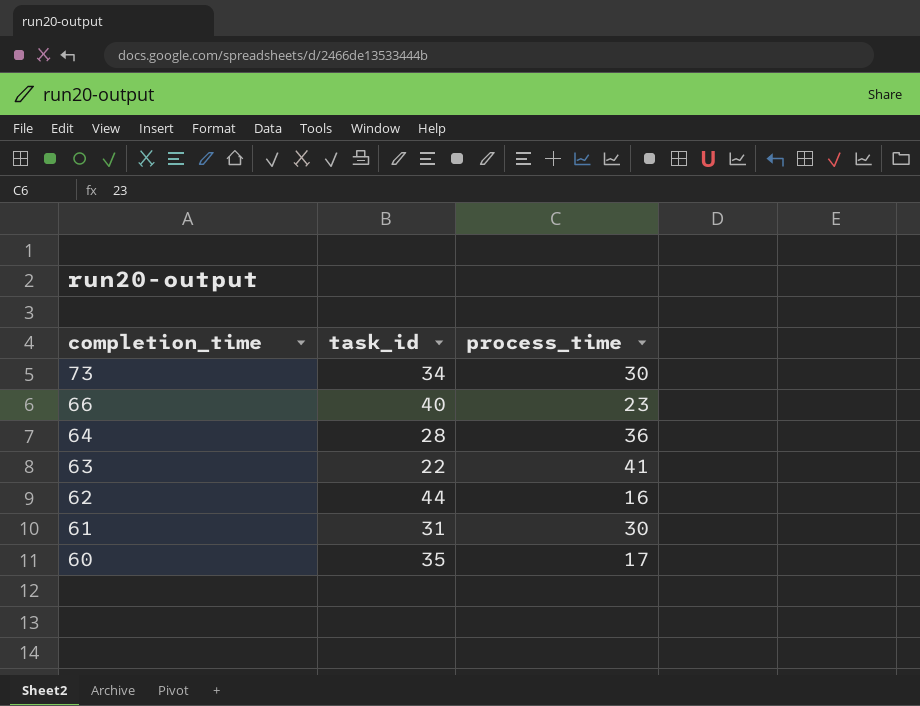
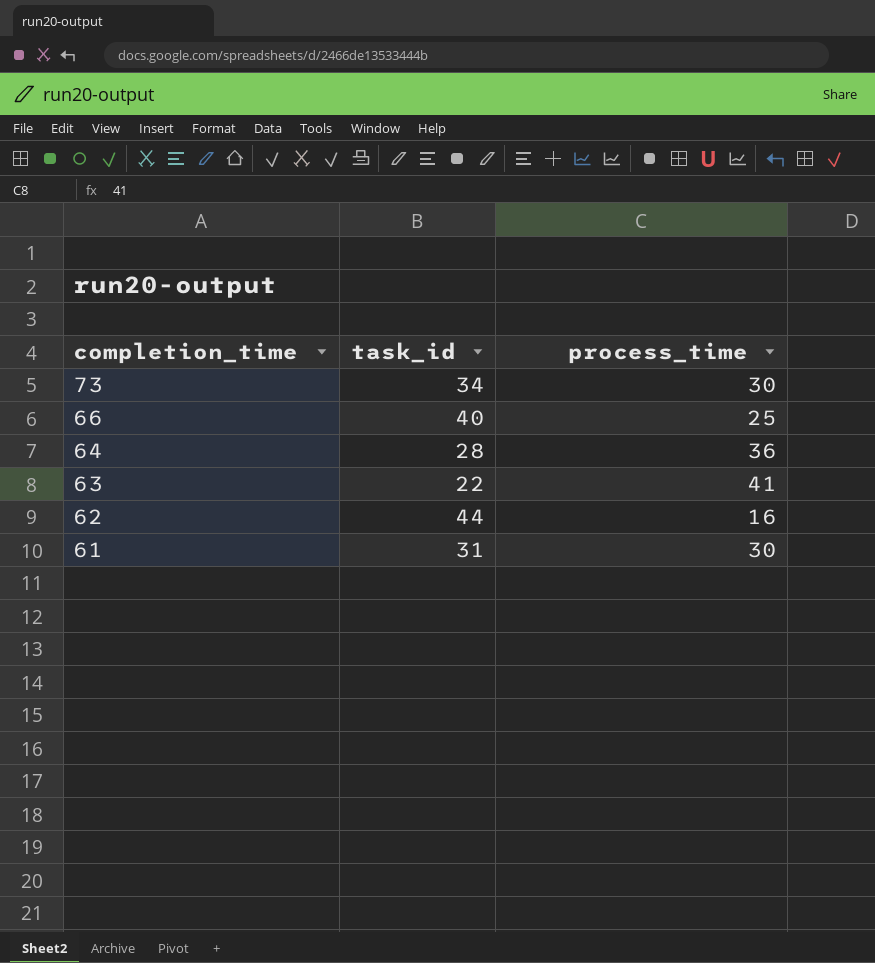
row 60: 35 | 17 -> none
66 | process_time: 23 -> 25

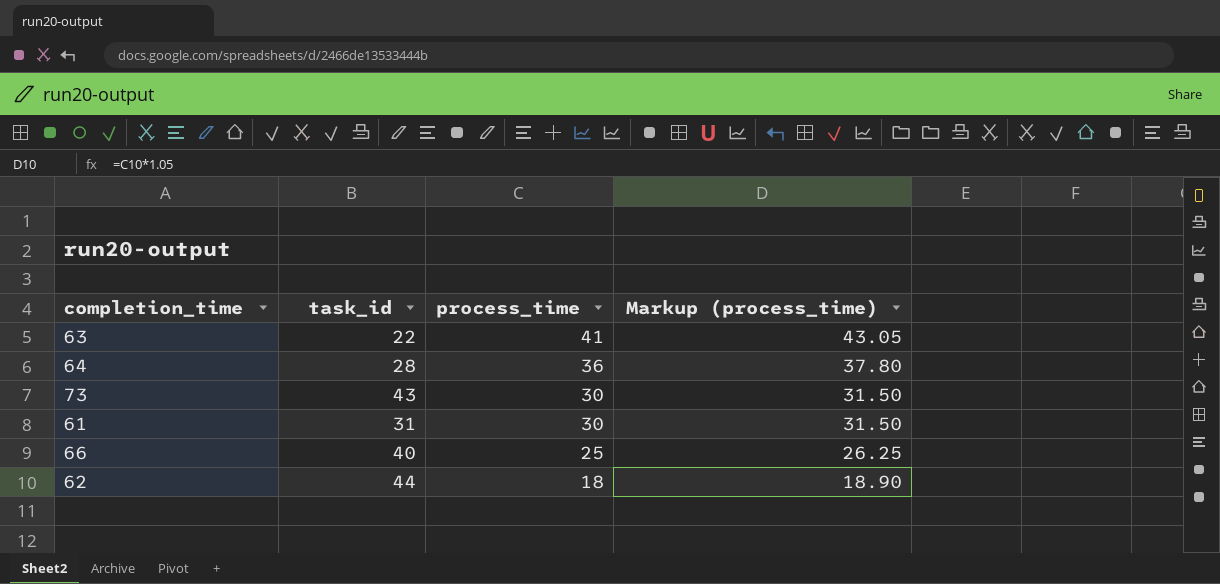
row order: completion_time descending -> process_time descending
column Markup (process_time) | formula: none -> [process_time] * 1.05
73 | task_id: 34 -> 43
62 | process_time: 16 -> 18

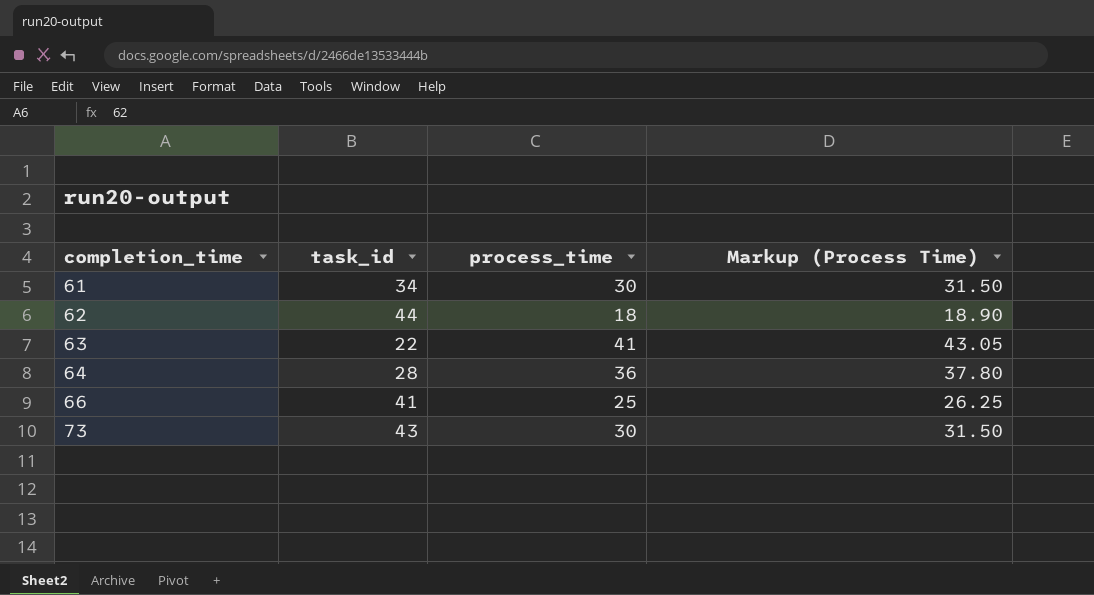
row order: process_time descending -> completion_time ascending
column name: Markup (process_time) -> Markup (Process Time)
61 | task_id: 31 -> 34
66 | task_id: 40 -> 41

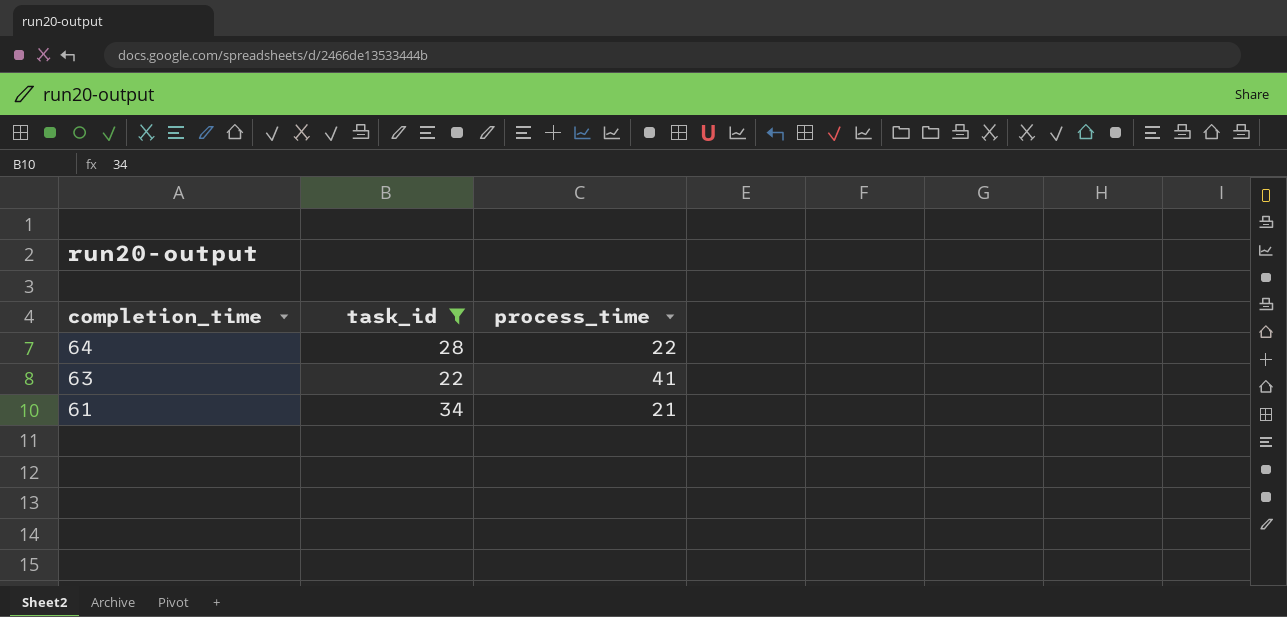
filter: none -> task_id <= 34
row order: completion_time ascending -> completion_time descending
column Markup (Process Time) | formula: [process_time] * 1.05 -> none
64 | process_time: 36 -> 22
61 | process_time: 30 -> 21

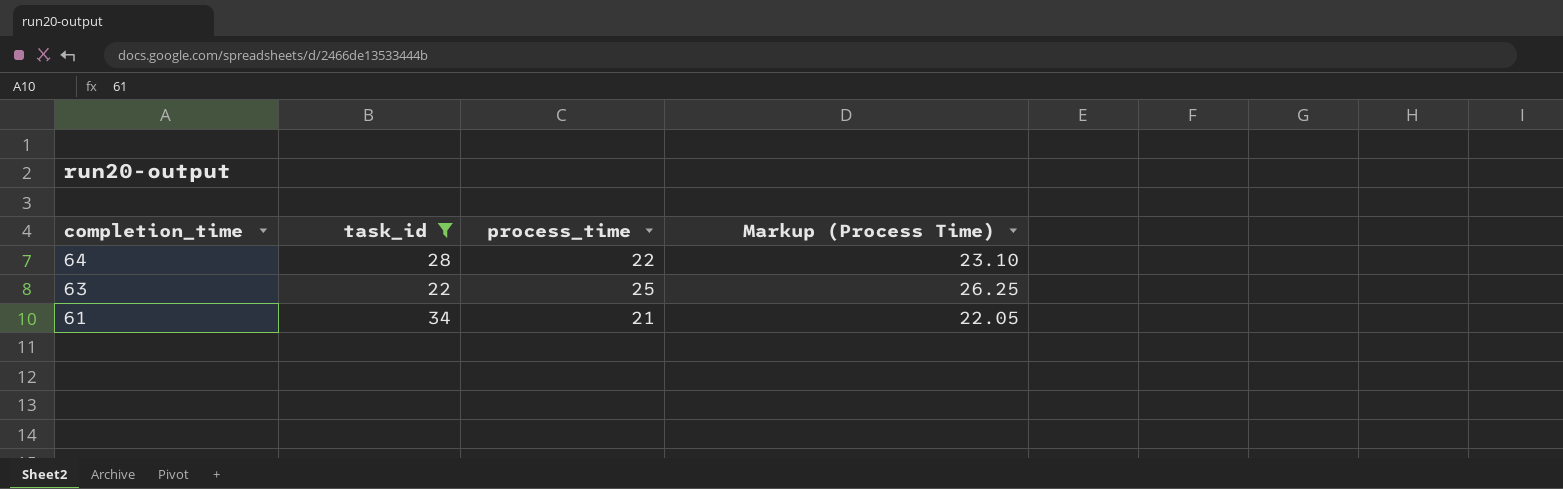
column Markup (Process Time) | formula: none -> [process_time] * 1.05
63 | process_time: 41 -> 25

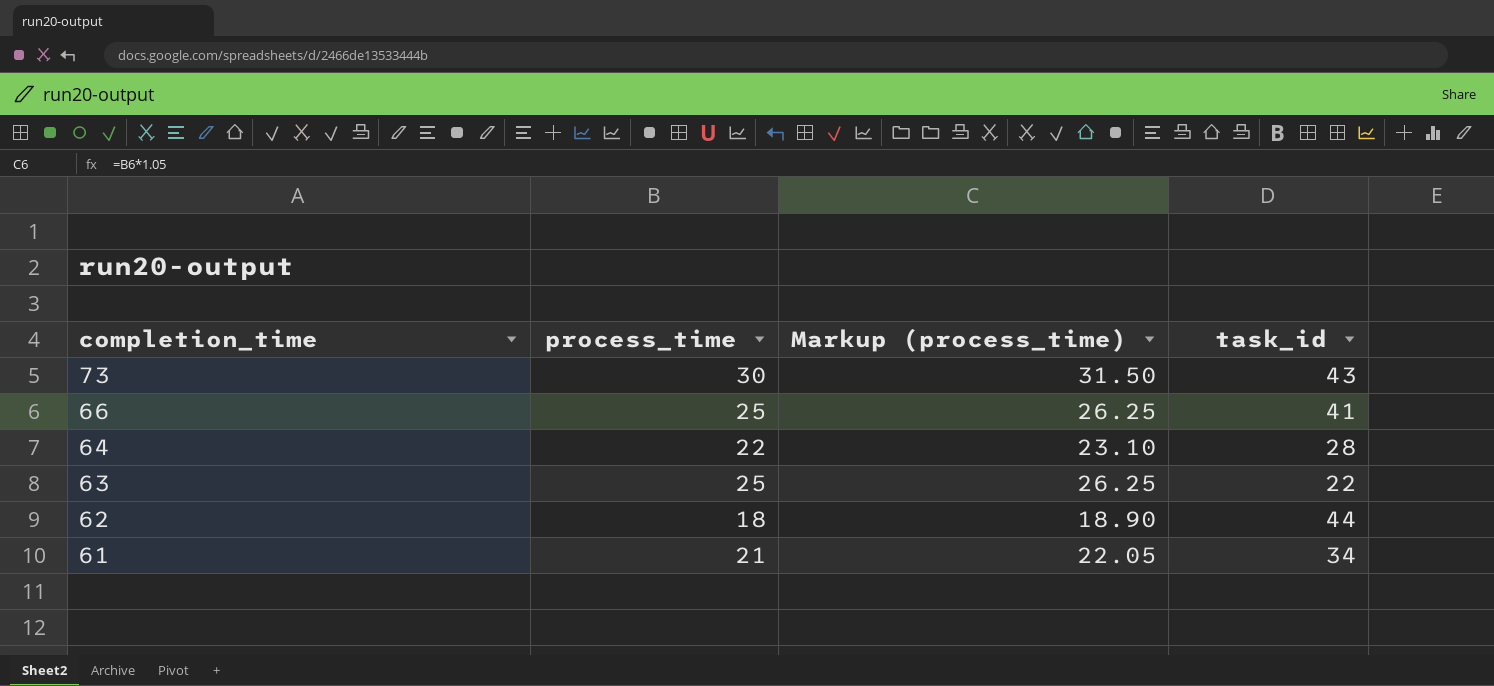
filter: task_id <= 34 -> none
column name: Markup (Process Time) -> Markup (process_time)
column task_id | position: 2 -> 4

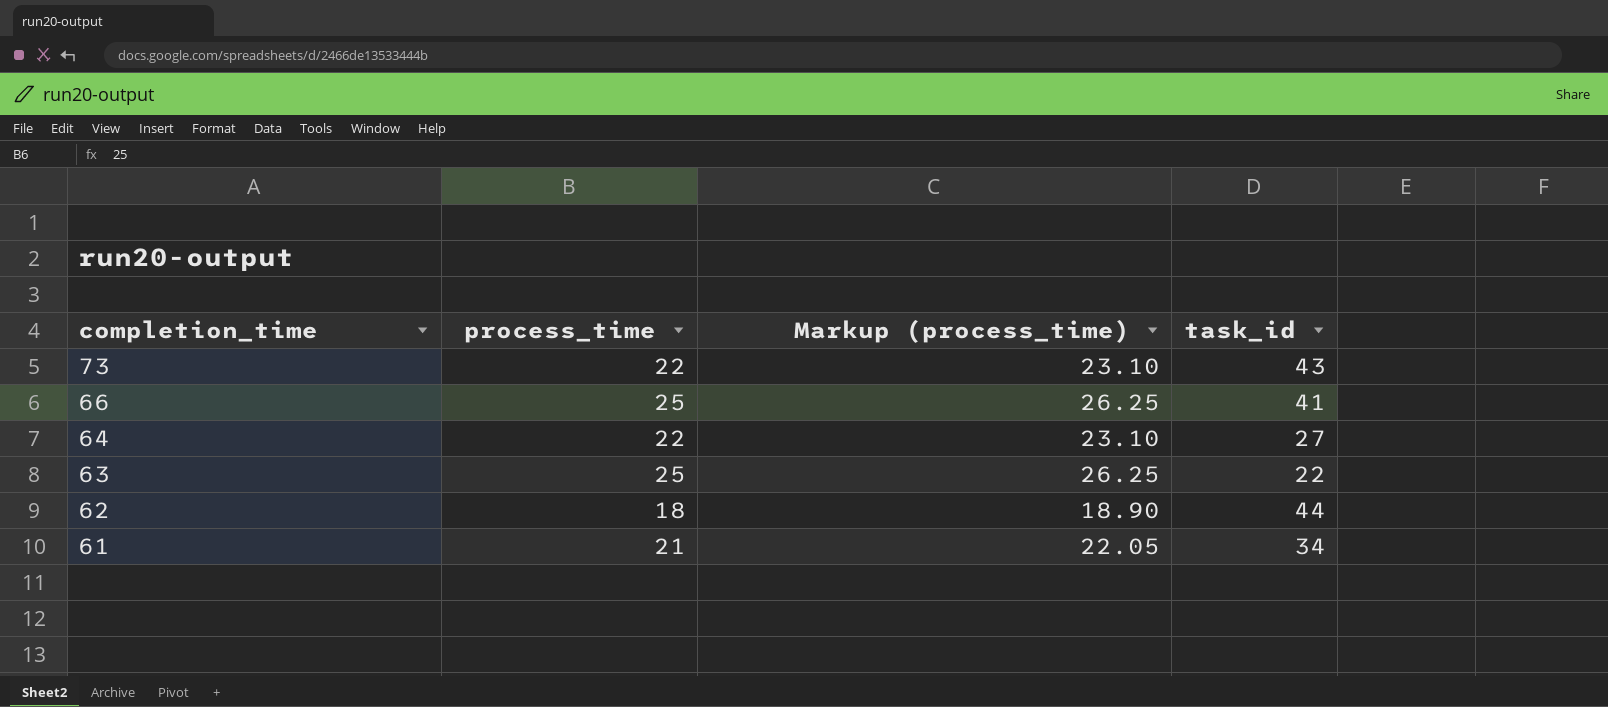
73 | process_time: 30 -> 22
73 | Markup (process_time): 31.50 -> 23.10
64 | task_id: 28 -> 27

